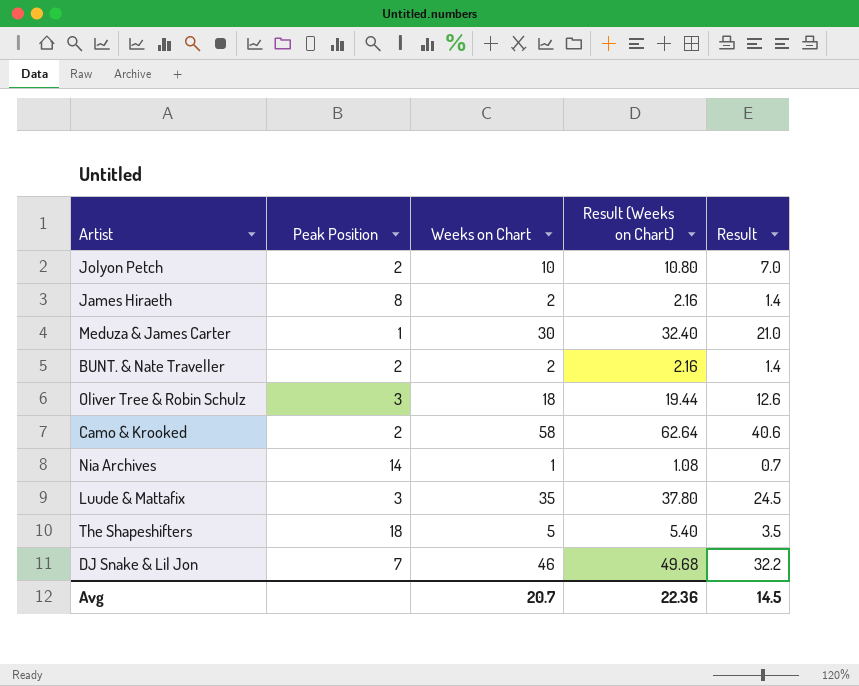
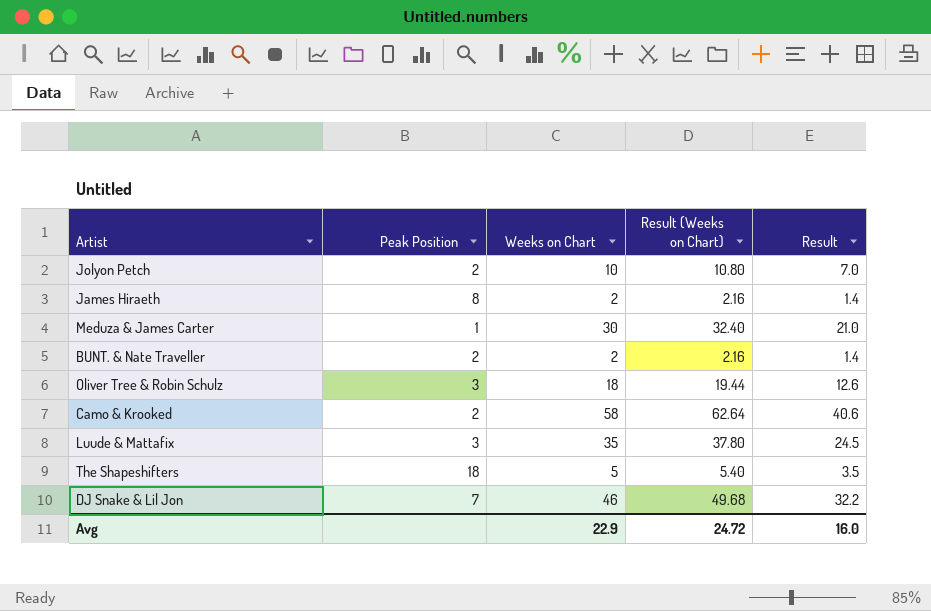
row Nia Archives: 14 | 1 | 1.08 | 0.7 -> none
Avg | Weeks on Chart: 20.7 -> 22.9
Avg | Result (Weeks on Chart): 22.36 -> 24.72
Avg | Result: 14.5 -> 16.0

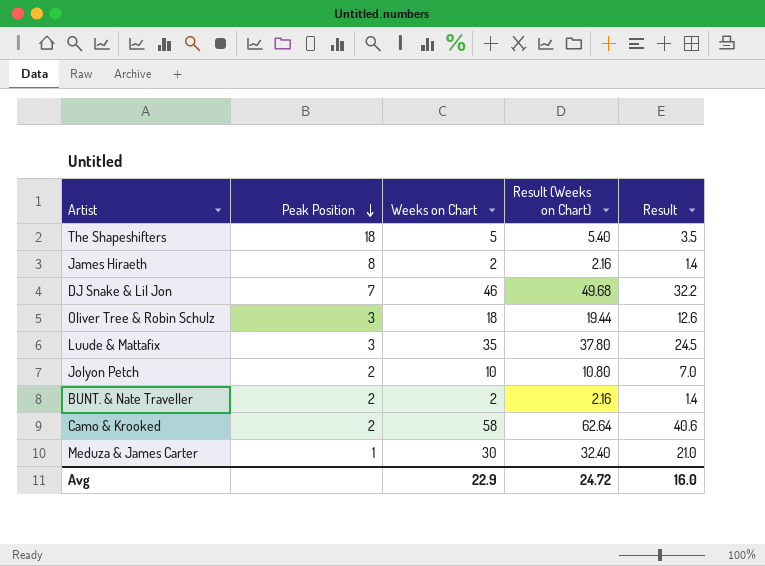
row order: none -> Peak Position descending

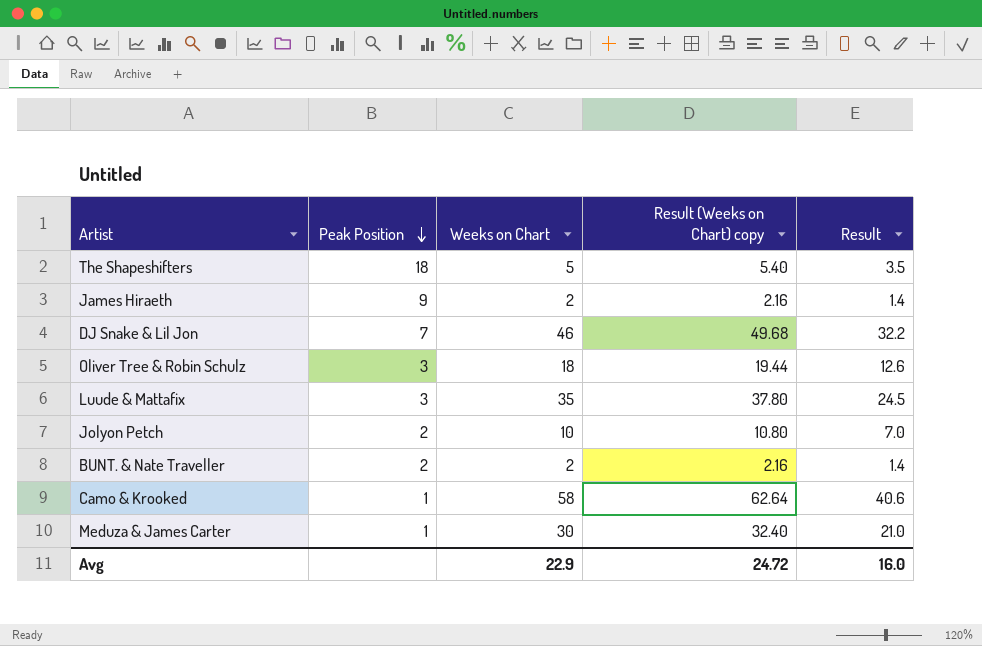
column name: Result (Weeks on Chart) -> Result (Weeks on Chart) copy
James Hiraeth | Peak Position: 8 -> 9
Camo & Krooked | Peak Position: 2 -> 1

